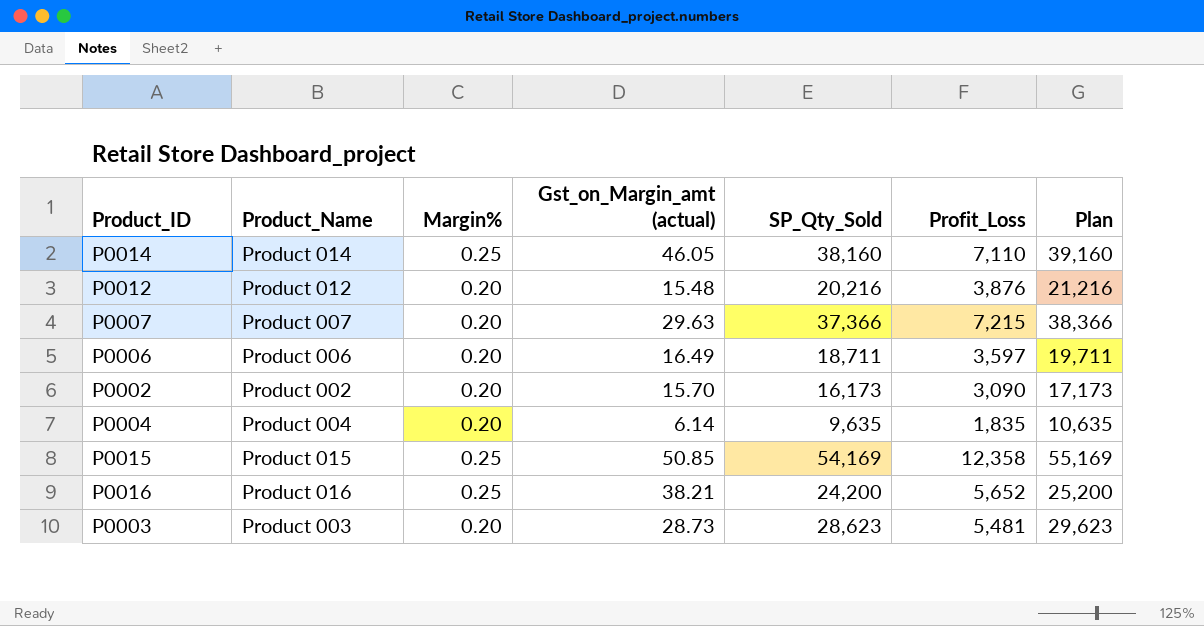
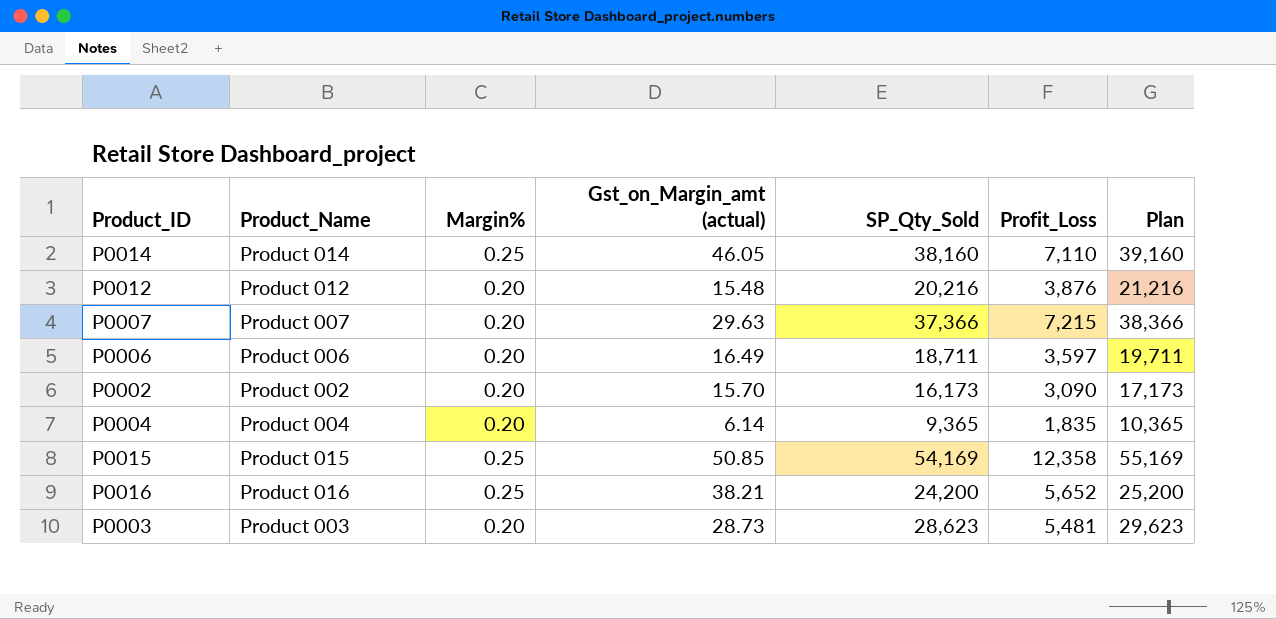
P0004 | SP_Qty_Sold: 9,635 -> 9,365
P0004 | Plan: 10,635 -> 10,365

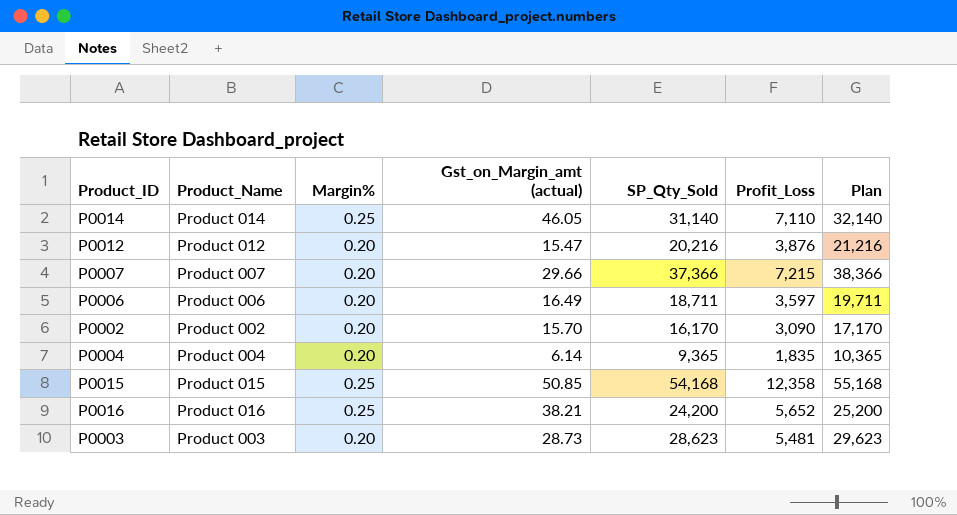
P0014 | SP_Qty_Sold: 38,160 -> 31,140
P0014 | Plan: 39,160 -> 32,140
P0012 | Gst_on_Margin_amt (actual): 15.48 -> 15.47
P0007 | Gst_on_Margin_amt (actual): 29.63 -> 29.66
P0002 | SP_Qty_Sold: 16,173 -> 16,170
P0002 | Plan: 17,173 -> 17,170
P0015 | SP_Qty_Sold: 54,169 -> 54,168
P0015 | Plan: 55,169 -> 55,168

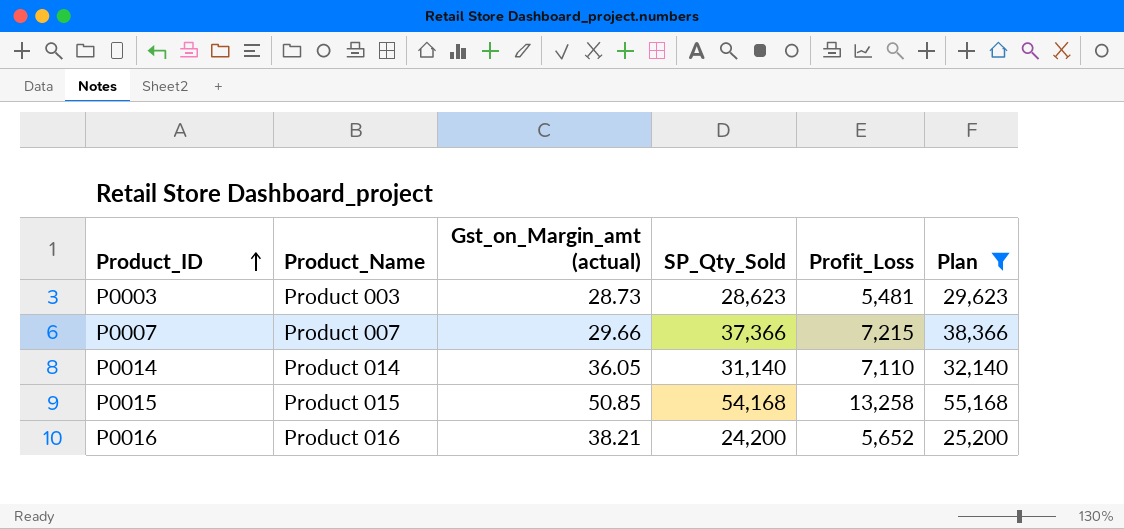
filter: none -> Plan >= 25,200
row order: none -> Product_ID ascending
column Margin% | position: 3 -> none
P0014 | Gst_on_Margin_amt (actual): 46.05 -> 36.05
P0015 | Profit_Loss: 12,358 -> 13,258

